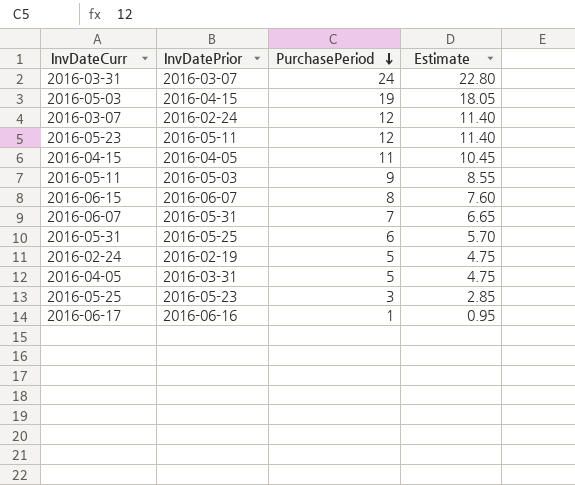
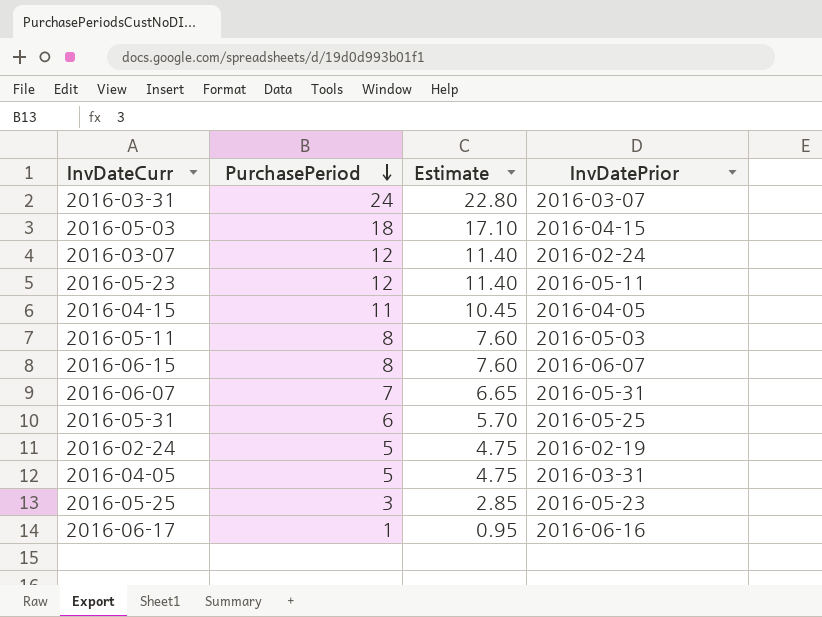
column InvDatePrior | position: 2 -> 4
2016-05-03 | PurchasePeriod: 19 -> 18
2016-05-03 | Estimate: 18.05 -> 17.10
2016-05-11 | PurchasePeriod: 9 -> 8
2016-05-11 | Estimate: 8.55 -> 7.60

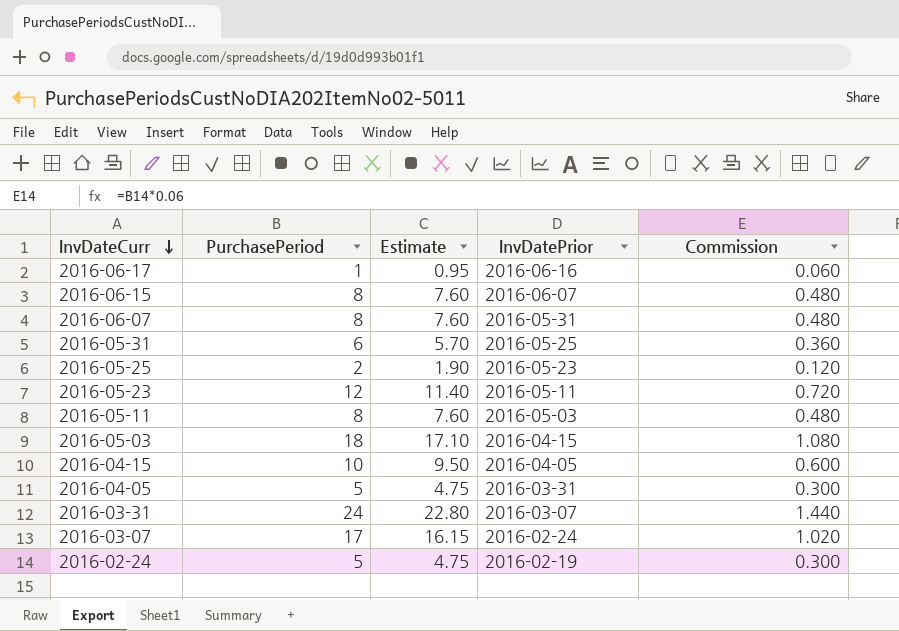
row order: PurchasePeriod descending -> InvDateCurr descending
column Commission | formula: none -> [PurchasePeriod] * 0.06
2016-06-07 | PurchasePeriod: 7 -> 8
2016-06-07 | Estimate: 6.65 -> 7.60
2016-05-25 | PurchasePeriod: 3 -> 2
2016-05-25 | Estimate: 2.85 -> 1.90
2016-04-15 | PurchasePeriod: 11 -> 10
2016-04-15 | Estimate: 10.45 -> 9.50
2016-03-07 | PurchasePeriod: 12 -> 17
2016-03-07 | Estimate: 11.40 -> 16.15

